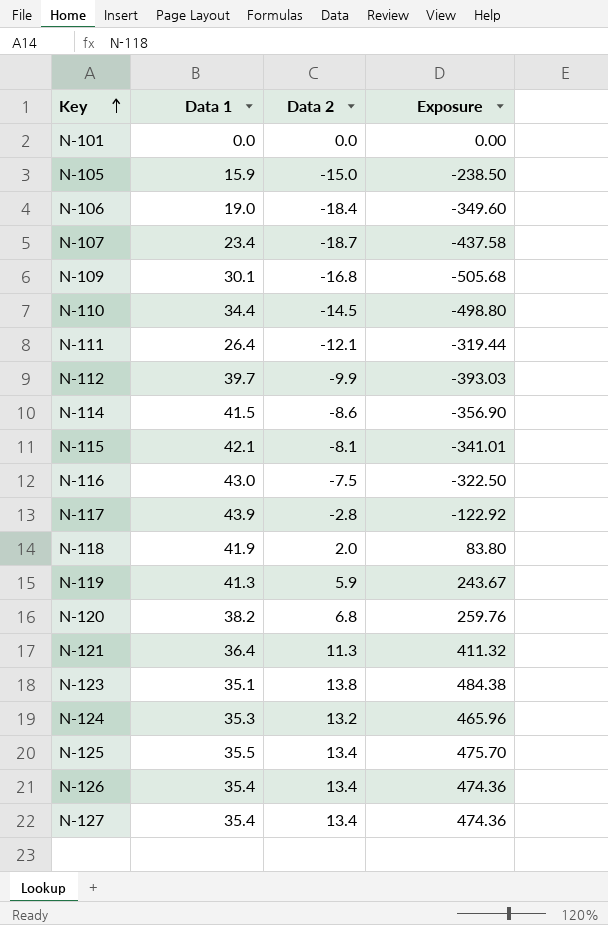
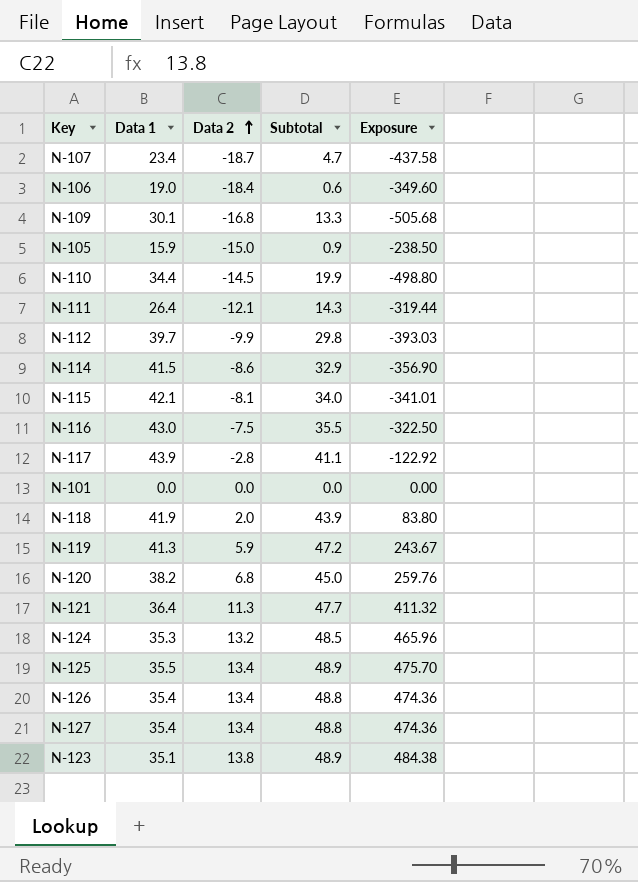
row order: Key ascending -> Data 2 ascending
column Subtotal | formula: none -> [Data 1] + [Data 2]

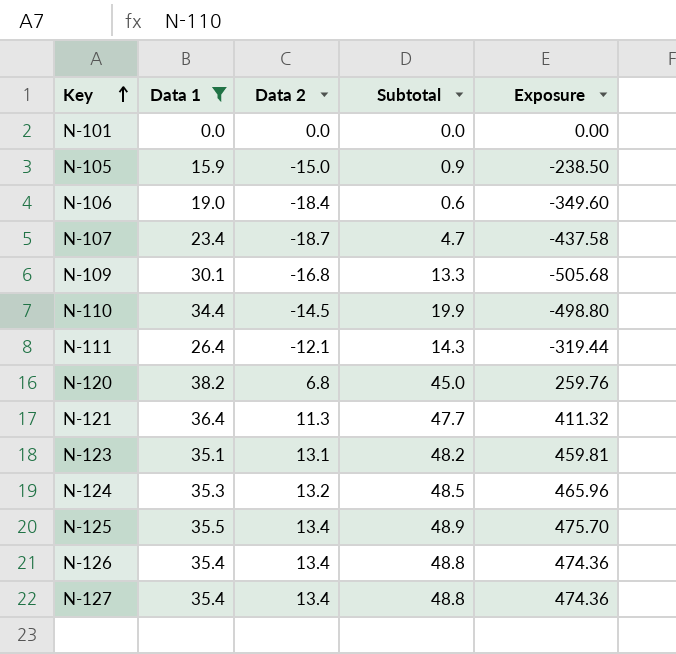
filter: none -> Data 1 <= 38.2
row order: Data 2 ascending -> Key ascending
N-123 | Data 2: 13.8 -> 13.1
N-123 | Subtotal: 48.9 -> 48.2
N-123 | Exposure: 484.38 -> 459.81

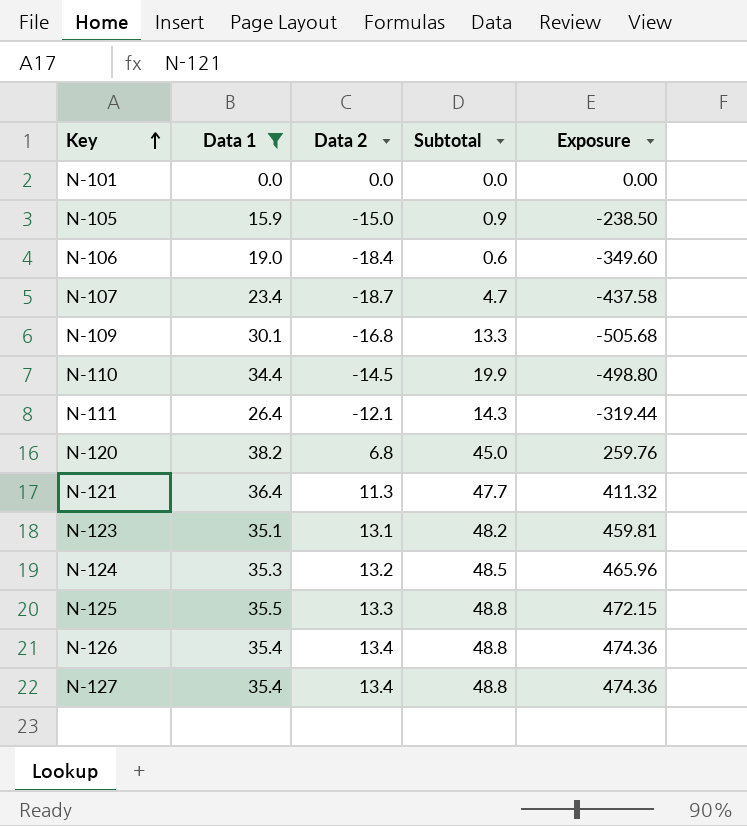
N-125 | Data 2: 13.4 -> 13.3
N-125 | Subtotal: 48.9 -> 48.8
N-125 | Exposure: 475.70 -> 472.15

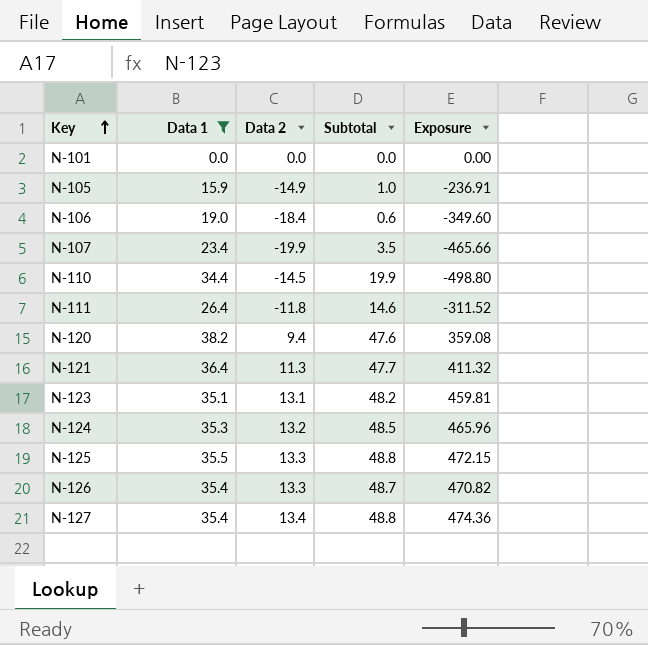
row N-109: 30.1 | -16.8 | 13.3 | -505.68 -> none
N-105 | Data 2: -15.0 -> -14.9
N-105 | Subtotal: 0.9 -> 1.0
N-105 | Exposure: -238.50 -> -236.91
N-107 | Data 2: -18.7 -> -19.9
N-107 | Subtotal: 4.7 -> 3.5
N-107 | Exposure: -437.58 -> -465.66
N-111 | Data 2: -12.1 -> -11.8
N-111 | Subtotal: 14.3 -> 14.6
N-111 | Exposure: -319.44 -> -311.52
N-120 | Data 2: 6.8 -> 9.4
N-120 | Subtotal: 45.0 -> 47.6
N-120 | Exposure: 259.76 -> 359.08
N-126 | Data 2: 13.4 -> 13.3
N-126 | Subtotal: 48.8 -> 48.7
N-126 | Exposure: 474.36 -> 470.82

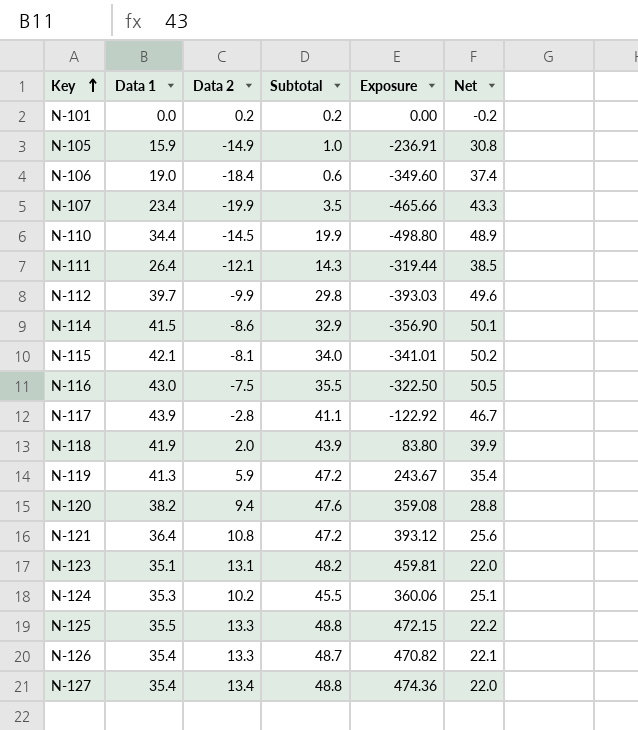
filter: Data 1 <= 38.2 -> none
column Net | formula: none -> [Data 1] - [Data 2]
N-101 | Data 2: 0.0 -> 0.2
N-101 | Subtotal: 0.0 -> 0.2
N-111 | Data 2: -11.8 -> -12.1
N-111 | Subtotal: 14.6 -> 14.3
N-111 | Exposure: -311.52 -> -319.44
N-121 | Data 2: 11.3 -> 10.8
N-121 | Subtotal: 47.7 -> 47.2
N-121 | Exposure: 411.32 -> 393.12
N-124 | Data 2: 13.2 -> 10.2
N-124 | Subtotal: 48.5 -> 45.5
N-124 | Exposure: 465.96 -> 360.06

